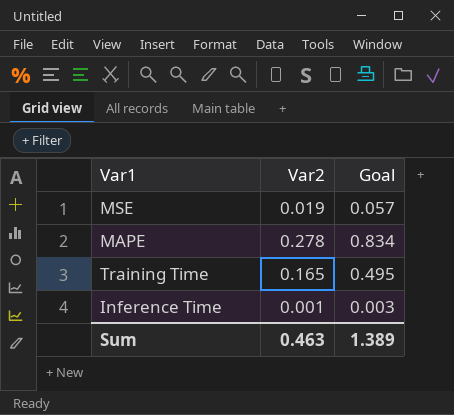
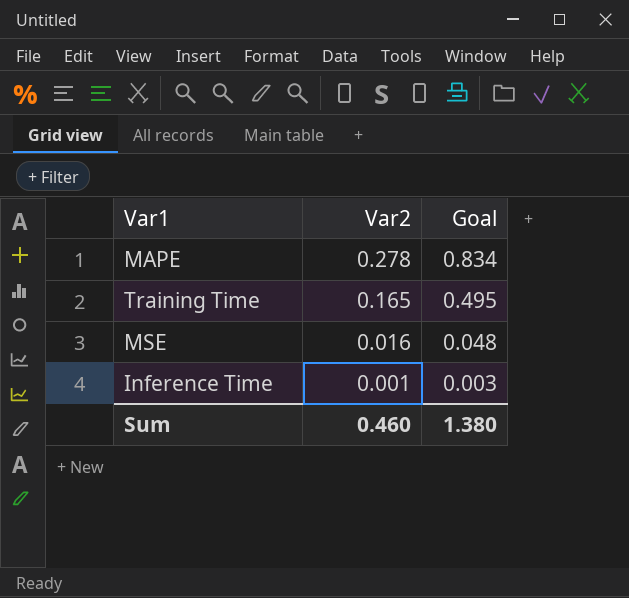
row order: none -> Var2 descending
MSE | Var2: 0.019 -> 0.016
MSE | Goal: 0.057 -> 0.048
Sum | Var2: 0.463 -> 0.460
Sum | Goal: 1.389 -> 1.380

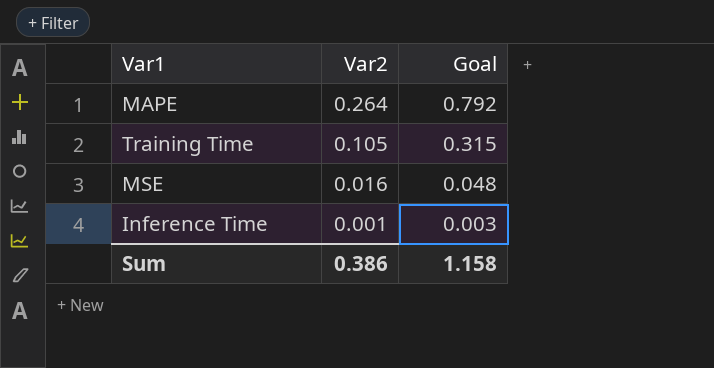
MAPE | Var2: 0.278 -> 0.264
MAPE | Goal: 0.834 -> 0.792
Training Time | Var2: 0.165 -> 0.105
Training Time | Goal: 0.495 -> 0.315
Sum | Var2: 0.460 -> 0.386
Sum | Goal: 1.380 -> 1.158

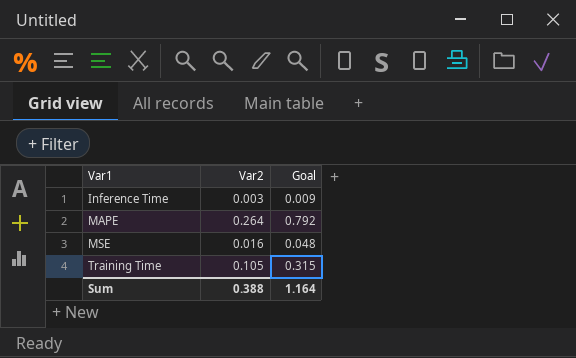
row order: Var2 descending -> Var1 ascending
Inference Time | Var2: 0.001 -> 0.003
Inference Time | Goal: 0.003 -> 0.009
Sum | Var2: 0.386 -> 0.388
Sum | Goal: 1.158 -> 1.164

